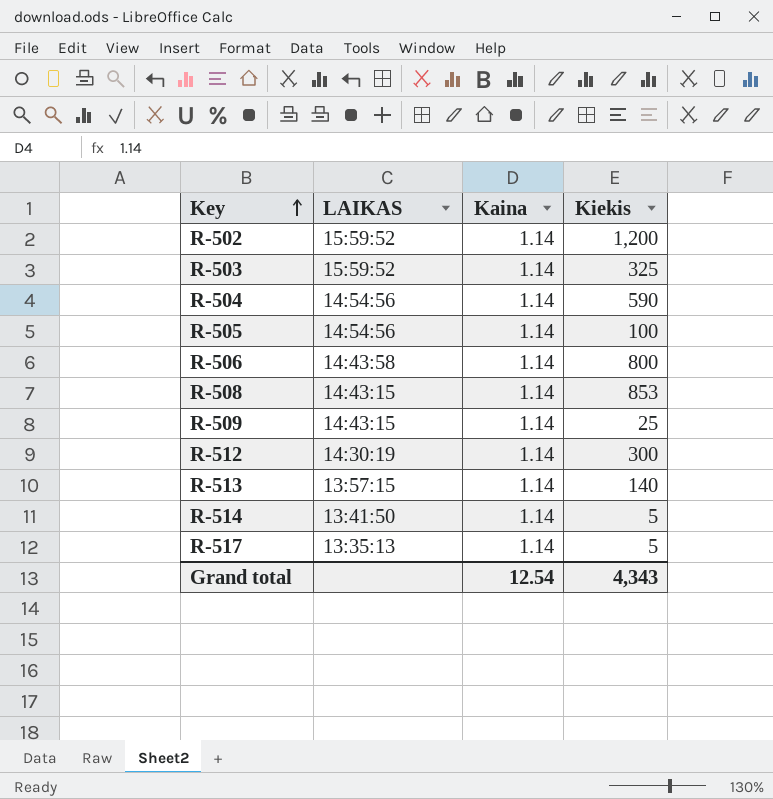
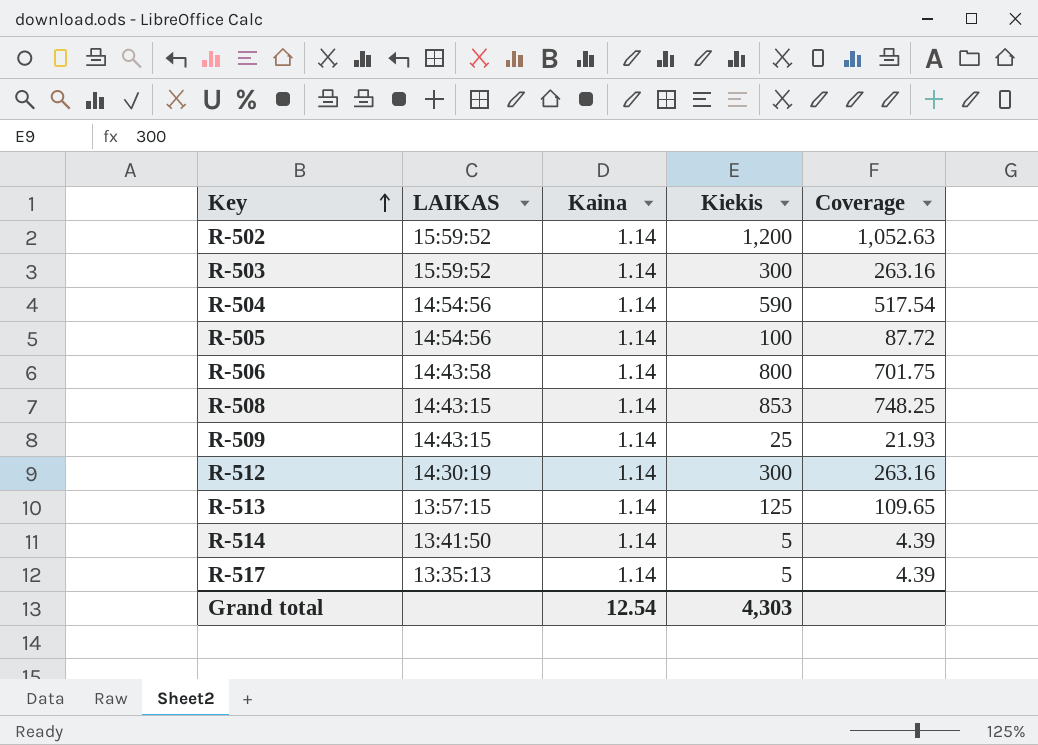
column Coverage | formula: none -> [Kiekis] / [Kaina]
R-503 | Kiekis: 325 -> 300
R-513 | Kiekis: 140 -> 125
Grand total | Kiekis: 4,343 -> 4,303

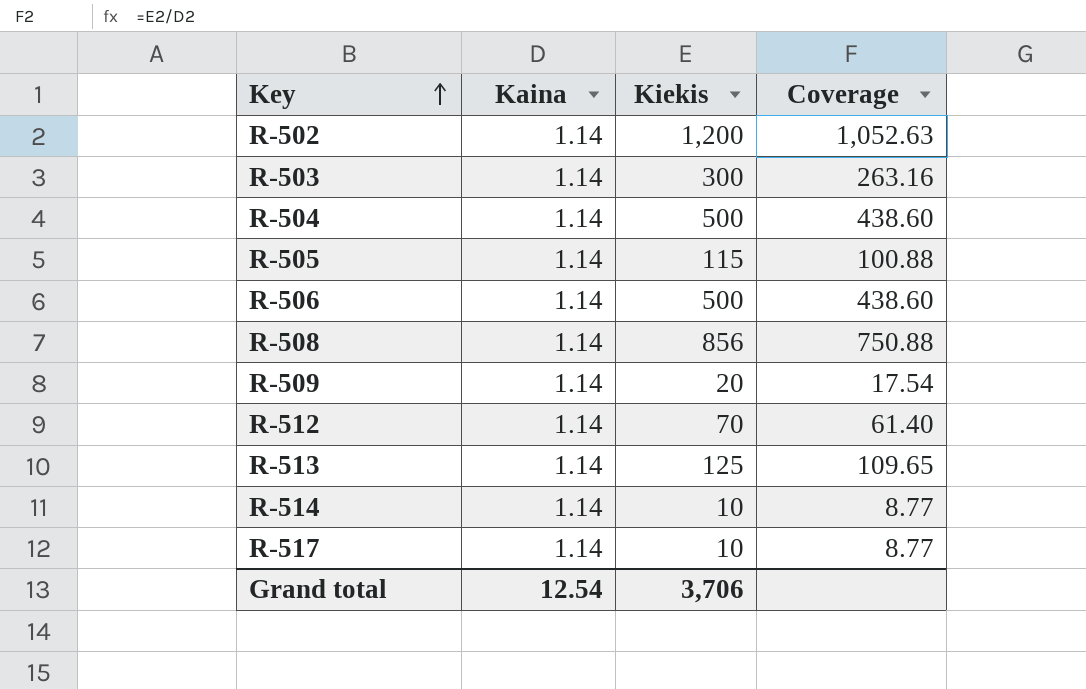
column LAIKAS | position: 2 -> none
R-504 | Kiekis: 590 -> 500
R-504 | Coverage: 517.54 -> 438.60
R-505 | Kiekis: 100 -> 115
R-505 | Coverage: 87.72 -> 100.88
R-506 | Kiekis: 800 -> 500
R-506 | Coverage: 701.75 -> 438.60
R-508 | Kiekis: 853 -> 856
R-508 | Coverage: 748.25 -> 750.88
R-509 | Kiekis: 25 -> 20
R-509 | Coverage: 21.93 -> 17.54
R-512 | Kiekis: 300 -> 70
R-512 | Coverage: 263.16 -> 61.40
R-514 | Kiekis: 5 -> 10
R-514 | Coverage: 4.39 -> 8.77
R-517 | Kiekis: 5 -> 10
R-517 | Coverage: 4.39 -> 8.77
Grand total | Kiekis: 4,303 -> 3,706

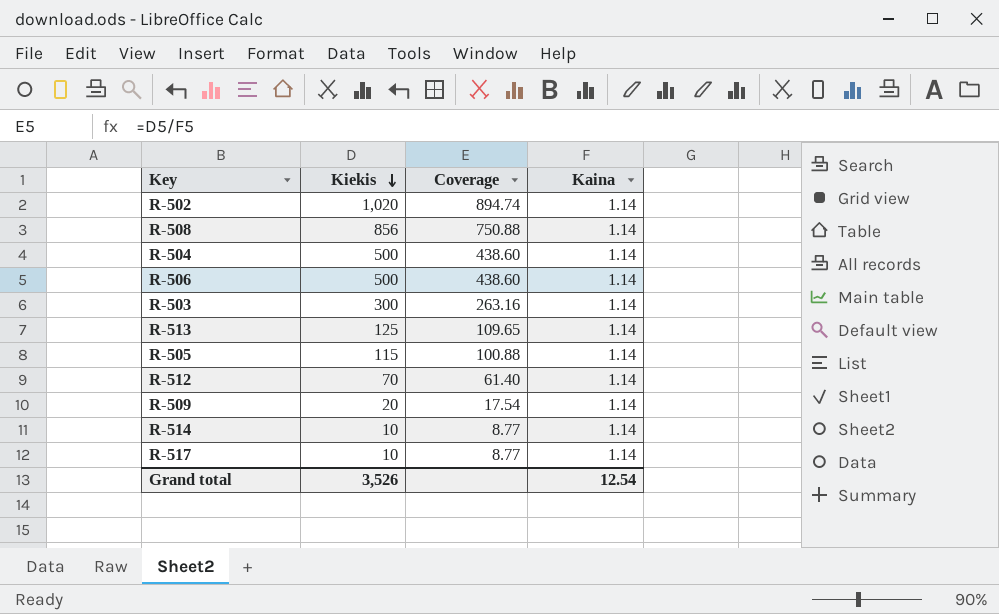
row order: Key ascending -> Kiekis descending
column Kaina | position: 2 -> 4
R-502 | Kiekis: 1,200 -> 1,020
R-502 | Coverage: 1,052.63 -> 894.74
Grand total | Kiekis: 3,706 -> 3,526

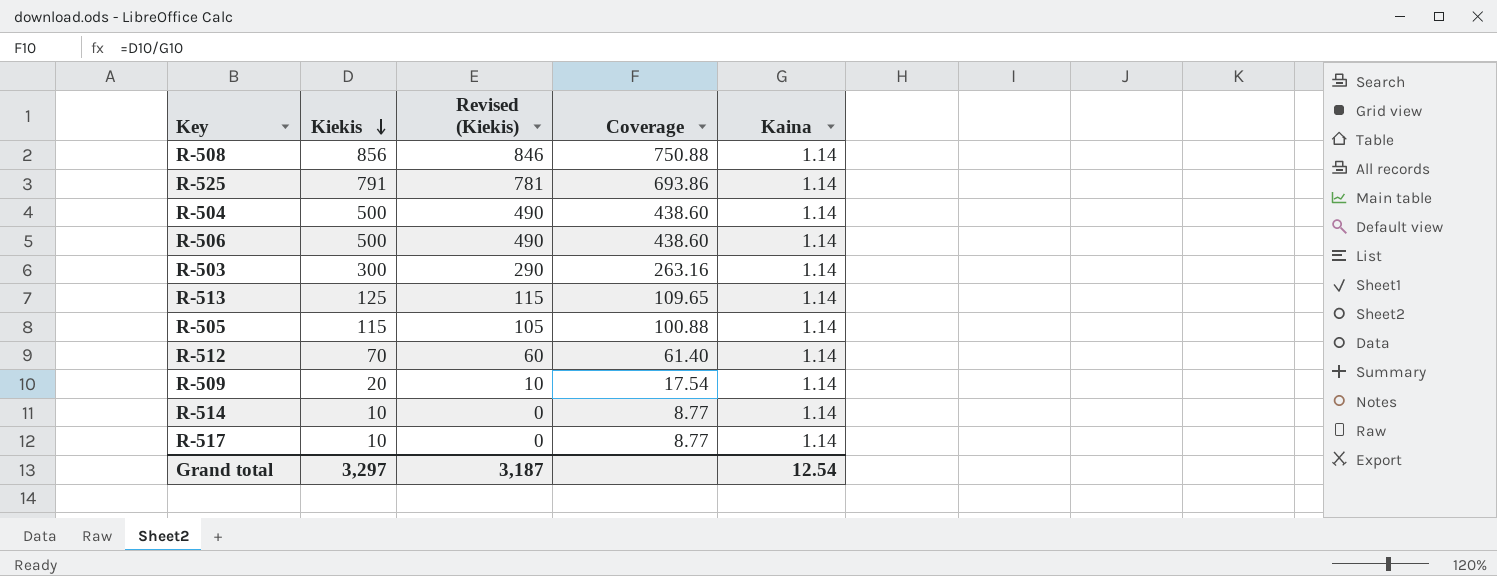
column Revised (Kiekis) | formula: none -> [Kiekis] - 10
row R-502: 1,020 | 894.74 | 1.14 -> none
row R-525: none -> 791 | 781 | 693.86 | 1.14
Grand total | Kiekis: 3,526 -> 3,297

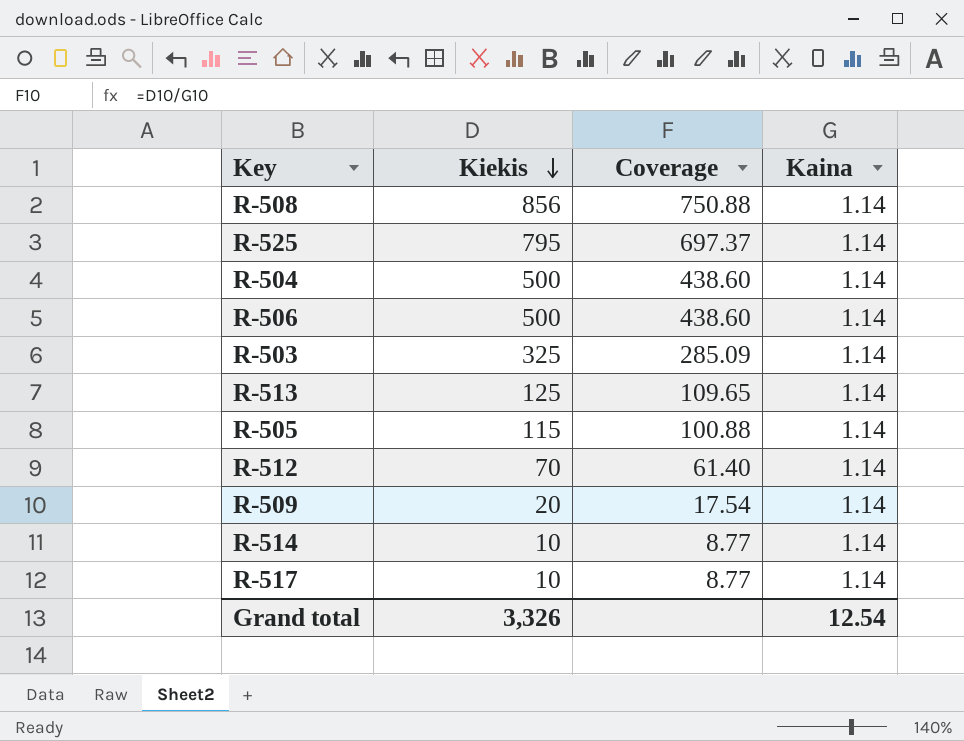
column Revised (Kiekis) | formula: [Kiekis] - 10 -> none
R-525 | Kiekis: 791 -> 795
R-525 | Coverage: 693.86 -> 697.37
R-503 | Kiekis: 300 -> 325
R-503 | Coverage: 263.16 -> 285.09
Grand total | Kiekis: 3,297 -> 3,326

